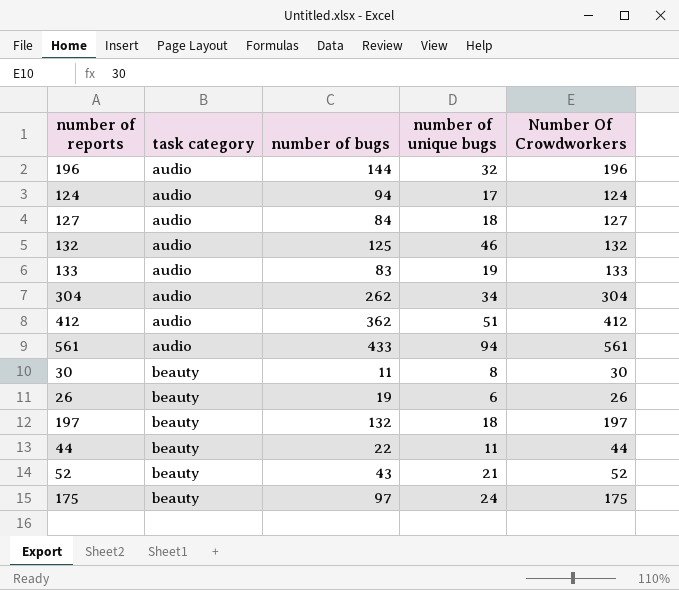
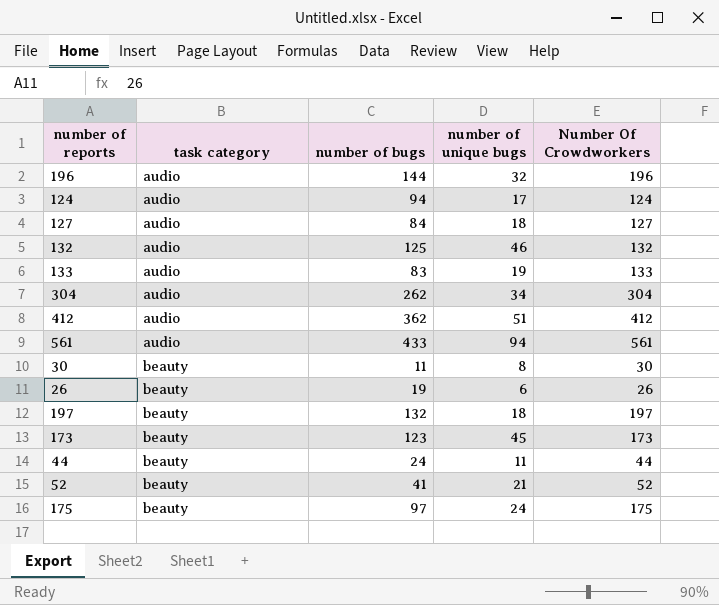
row 173: none -> beauty | 123 | 45 | 173
44 | number of bugs: 22 -> 24
52 | number of bugs: 43 -> 41

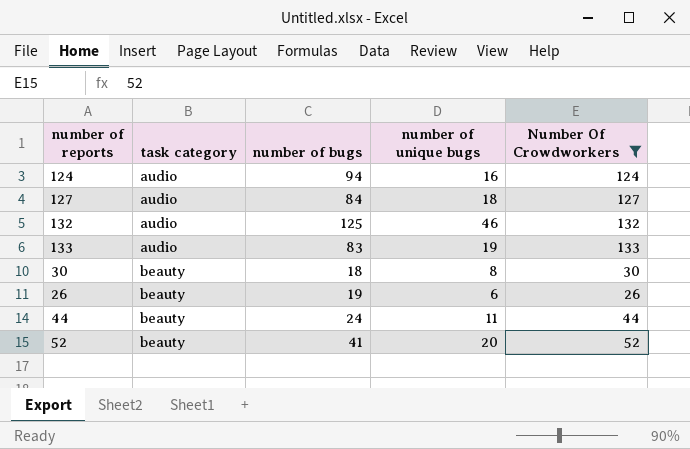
filter: none -> Number Of Crowdworkers <= 133
124 | number of unique bugs: 17 -> 16
30 | number of bugs: 11 -> 18
52 | number of unique bugs: 21 -> 20

